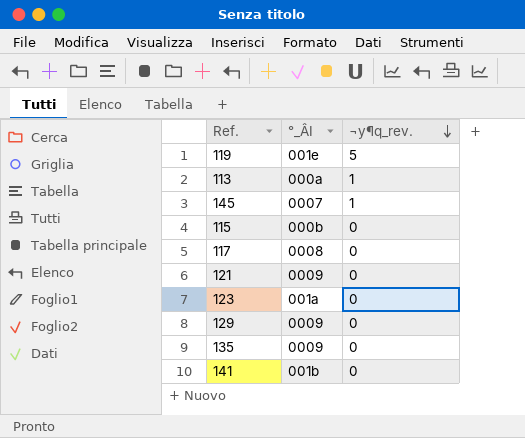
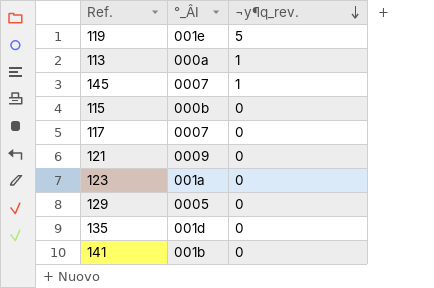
117 | °_ÂI: 0008 -> 0007
129 | °_ÂI: 0009 -> 0005
135 | °_ÂI: 0009 -> 001d

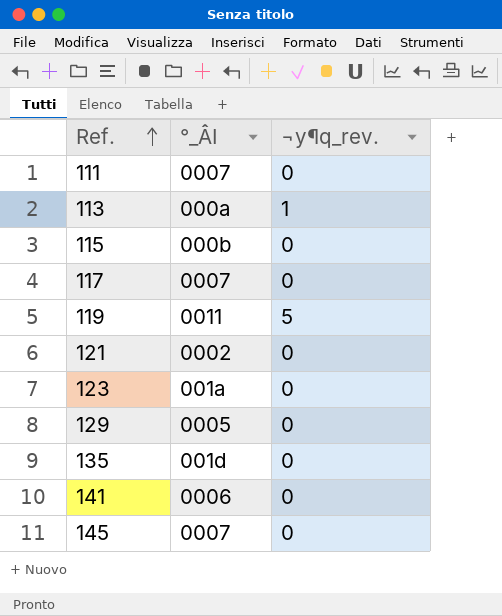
row order: ¬y¶q_rev. descending -> Ref. ascending
row 111: none -> 0007 | 0
119 | °_ÂI: 001e -> 0011
121 | °_ÂI: 0009 -> 0002
141 | °_ÂI: 001b -> 0006
145 | ¬y¶q_rev.: 1 -> 0

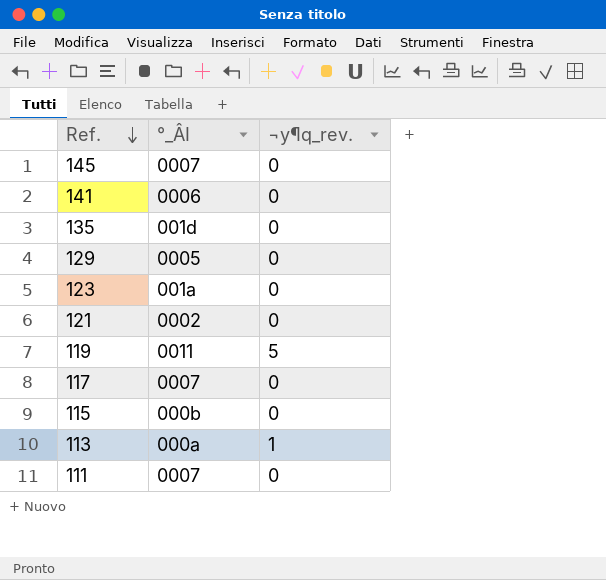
row order: Ref. ascending -> Ref. descending

